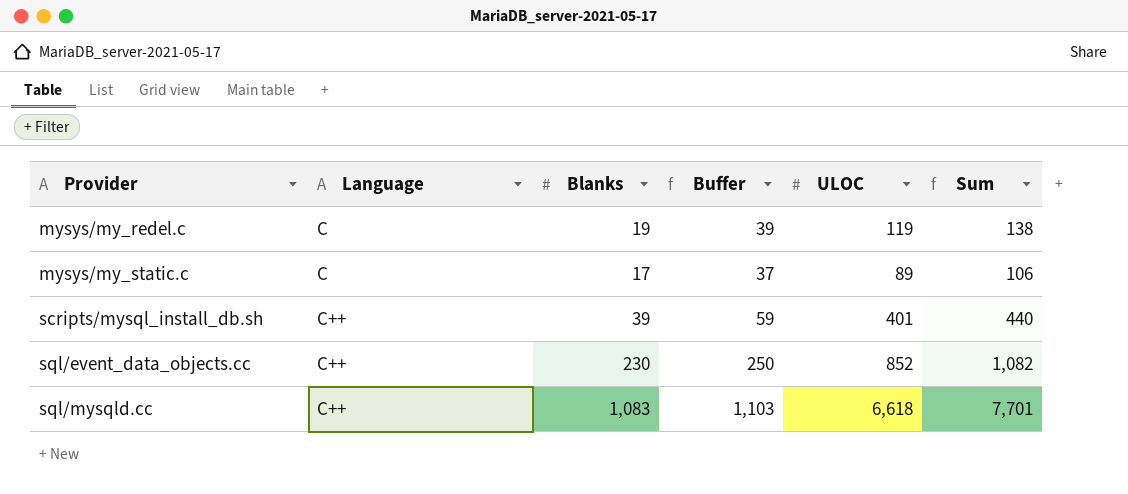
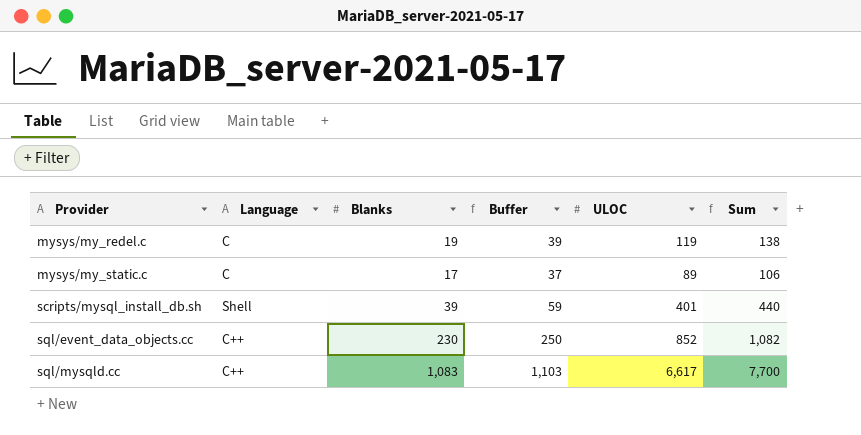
scripts/mysql_install_db.sh | Language: C++ -> Shell
sql/mysqld.cc | ULOC: 6,618 -> 6,617
sql/mysqld.cc | Sum: 7,701 -> 7,700

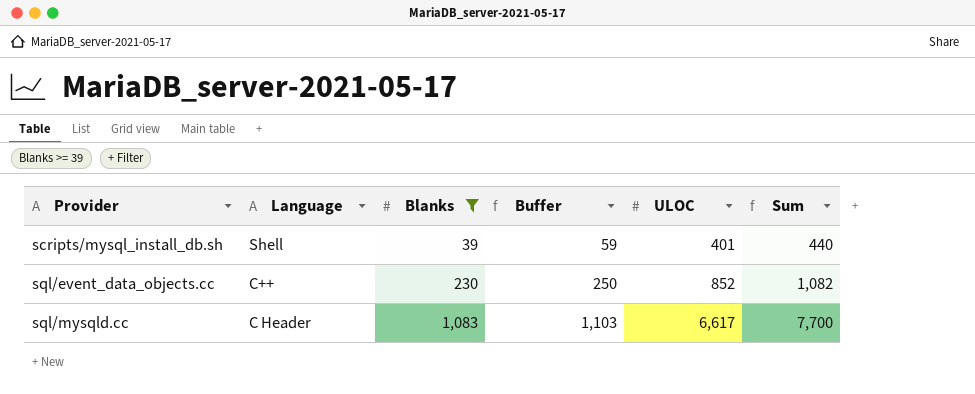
filter: none -> Blanks >= 39
sql/mysqld.cc | Language: C++ -> C Header

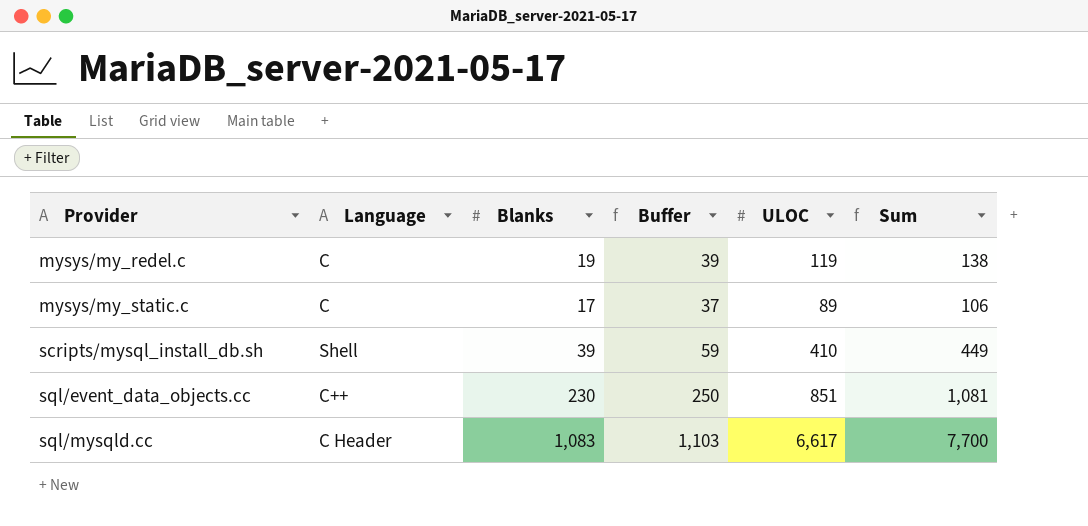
filter: Blanks >= 39 -> none
scripts/mysql_install_db.sh | ULOC: 401 -> 410
scripts/mysql_install_db.sh | Sum: 440 -> 449
sql/event_data_objects.cc | ULOC: 852 -> 851
sql/event_data_objects.cc | Sum: 1,082 -> 1,081

